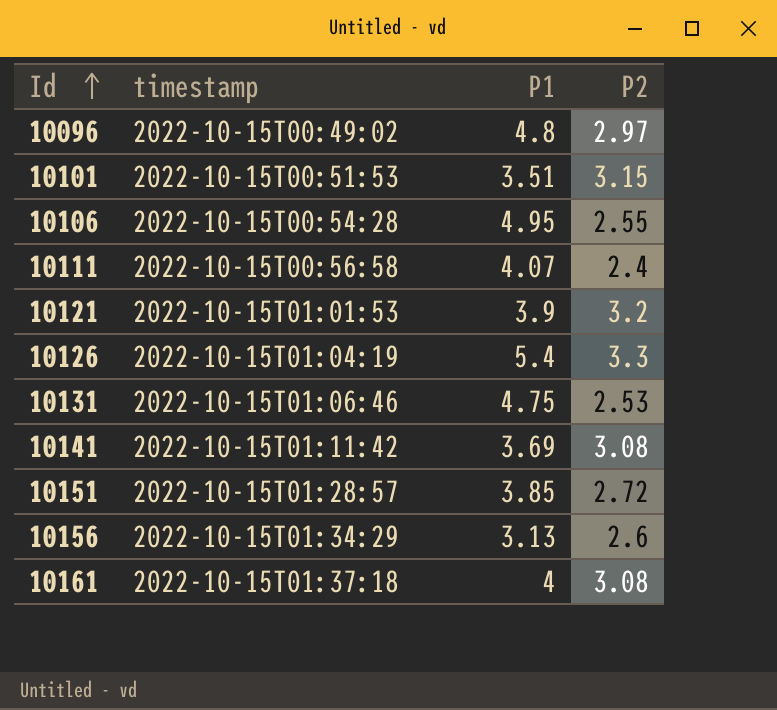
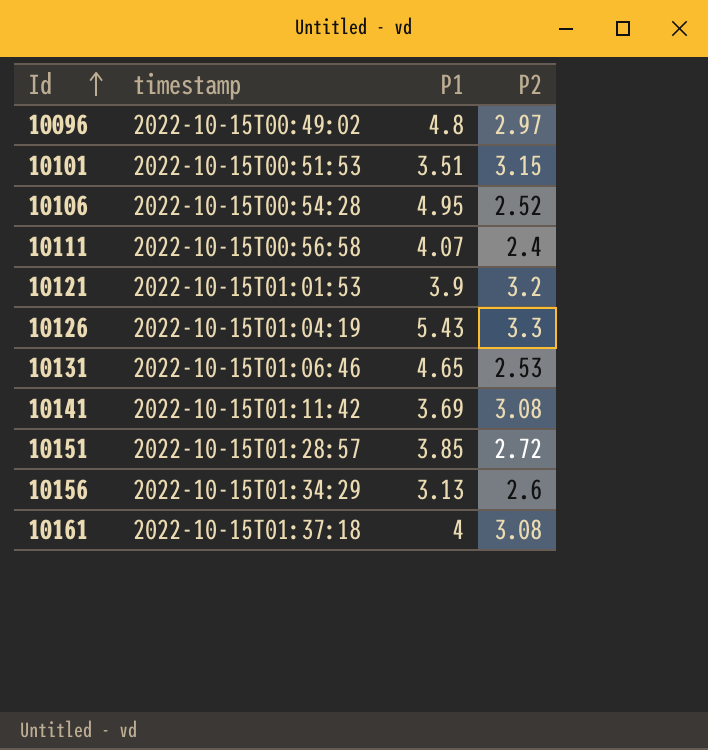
10106 | P2: 2.55 -> 2.52
10126 | P1: 5.4 -> 5.43
10131 | P1: 4.75 -> 4.65

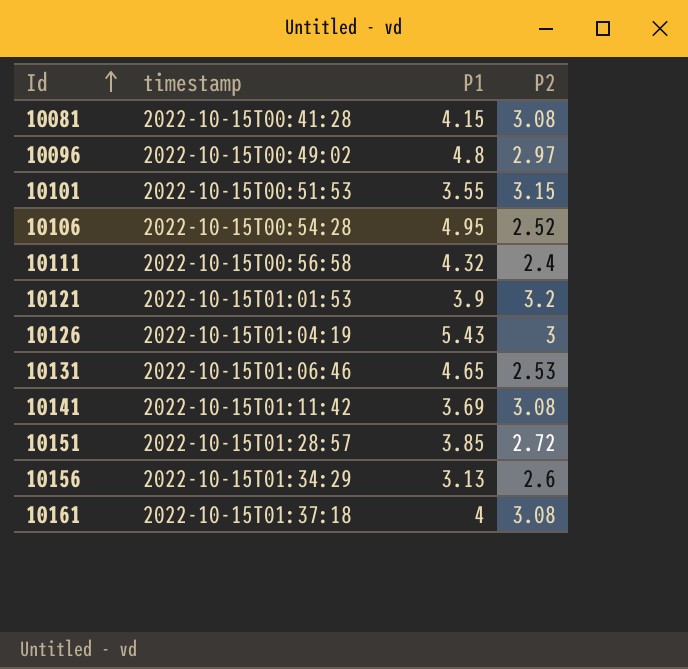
row 10081: none -> 2022-10-15T00:41:28 | 4.15 | 3.08
10101 | P1: 3.51 -> 3.55
10111 | P1: 4.07 -> 4.32
10126 | P2: 3.3 -> 3

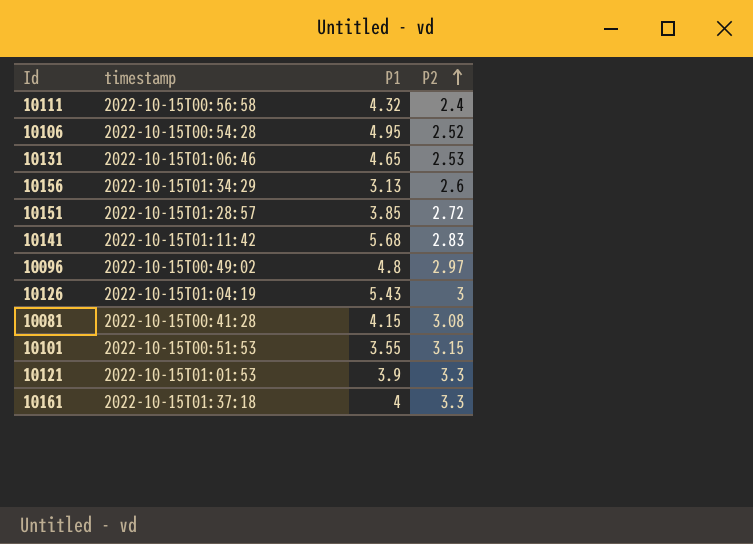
row order: Id ascending -> P2 ascending
10141 | P1: 3.69 -> 5.68
10141 | P2: 3.08 -> 2.83
10121 | P2: 3.2 -> 3.3
10161 | P2: 3.08 -> 3.3

